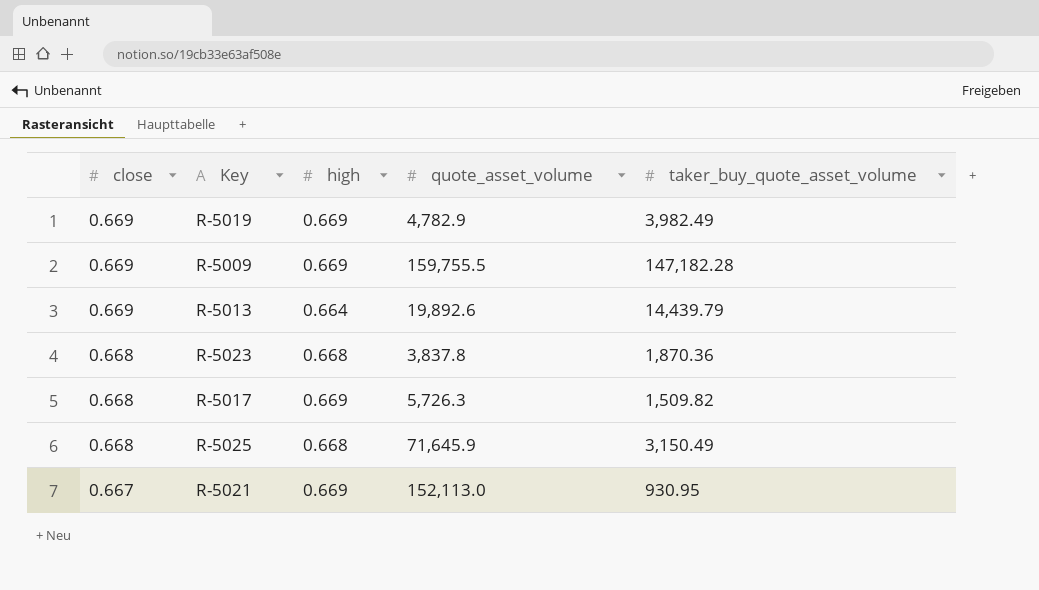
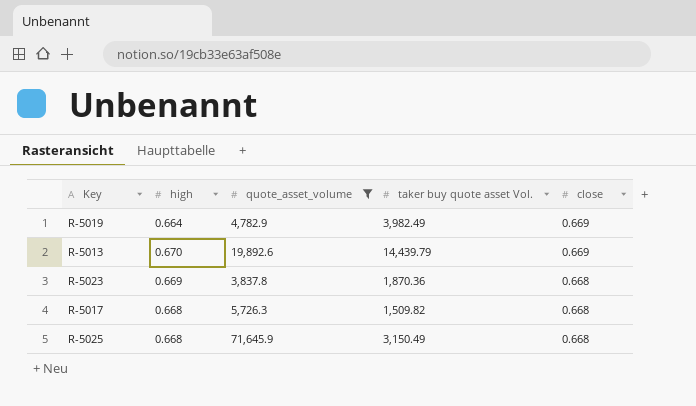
filter: none -> quote_asset_volume <= 71,645.9
column name: taker_buy_quote_asset_volume -> taker buy quote asset Vol.
column close | position: 1 -> 5
R-5019 | high: 0.669 -> 0.664
R-5013 | high: 0.664 -> 0.670
R-5023 | high: 0.668 -> 0.669
R-5017 | high: 0.669 -> 0.668

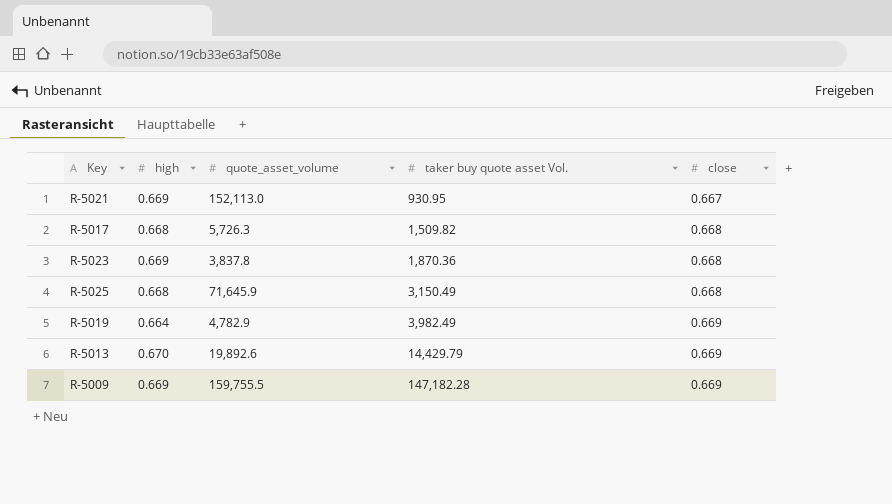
filter: quote_asset_volume <= 71,645.9 -> none
row order: close descending -> taker buy quote asset Vol. ascending
R-5013 | taker buy quote asset Vol.: 14,439.79 -> 14,429.79

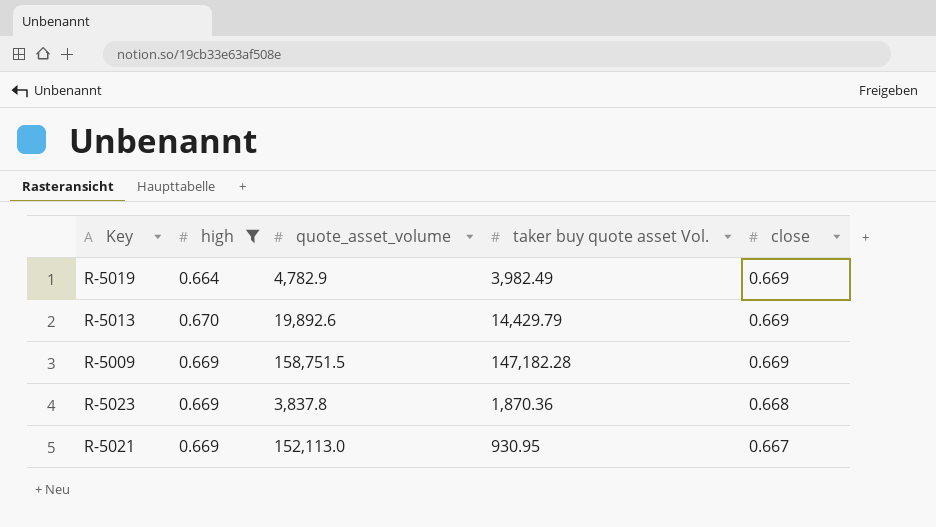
filter: none -> high != 0.668
row order: taker buy quote asset Vol. ascending -> close descending
R-5009 | quote_asset_volume: 159,755.5 -> 158,751.5

